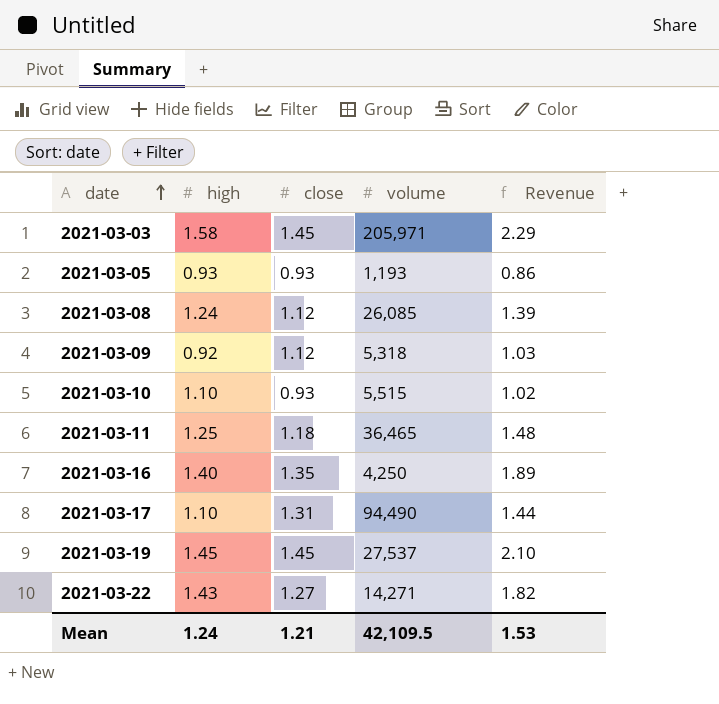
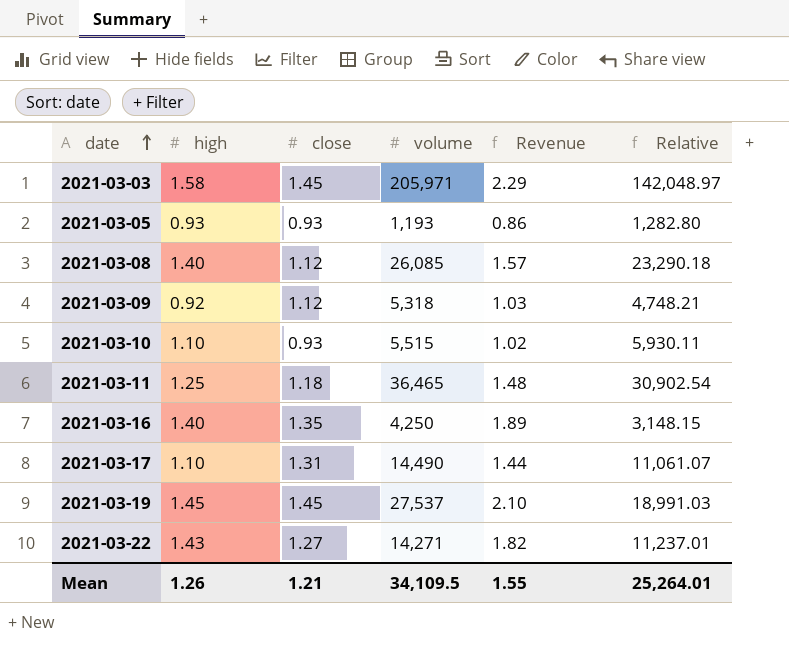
column Relative | formula: none -> [volume] / [close]
2021-03-08 | high: 1.24 -> 1.40
2021-03-08 | Revenue: 1.39 -> 1.57
2021-03-17 | volume: 94,490 -> 14,490
Mean | high: 1.24 -> 1.26
Mean | volume: 42,109.5 -> 34,109.5
Mean | Revenue: 1.53 -> 1.55

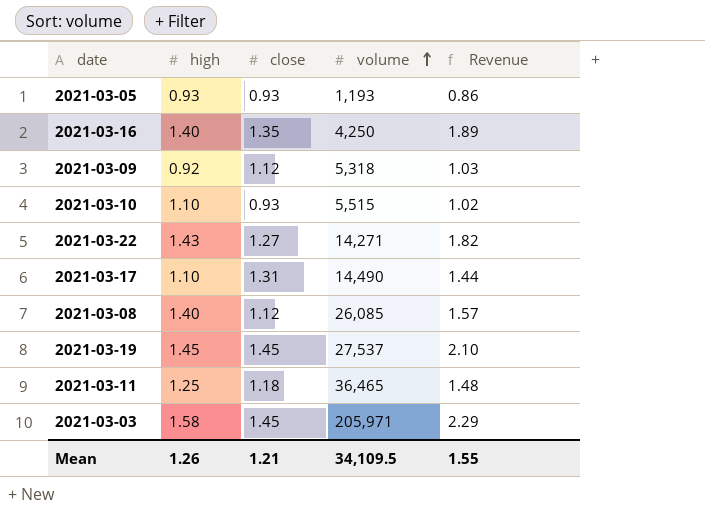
row order: date ascending -> volume ascending
column Relative | formula: [volume] / [close] -> none

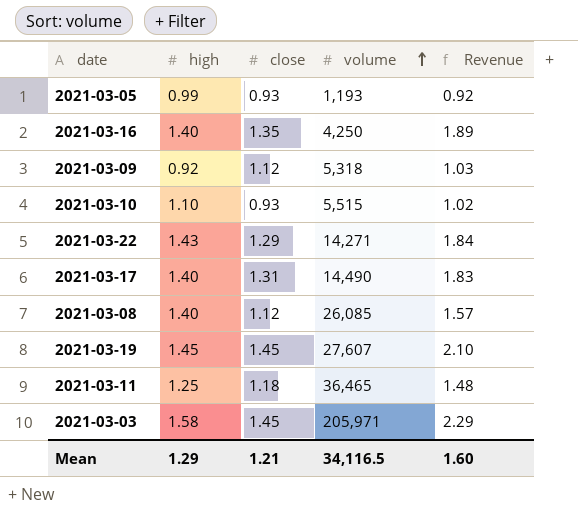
2021-03-05 | high: 0.93 -> 0.99
2021-03-05 | Revenue: 0.86 -> 0.92
2021-03-22 | close: 1.27 -> 1.29
2021-03-22 | Revenue: 1.82 -> 1.84
2021-03-17 | high: 1.10 -> 1.40
2021-03-17 | Revenue: 1.44 -> 1.83
2021-03-19 | volume: 27,537 -> 27,607
Mean | high: 1.26 -> 1.29
Mean | volume: 34,109.5 -> 34,116.5
Mean | Revenue: 1.55 -> 1.60

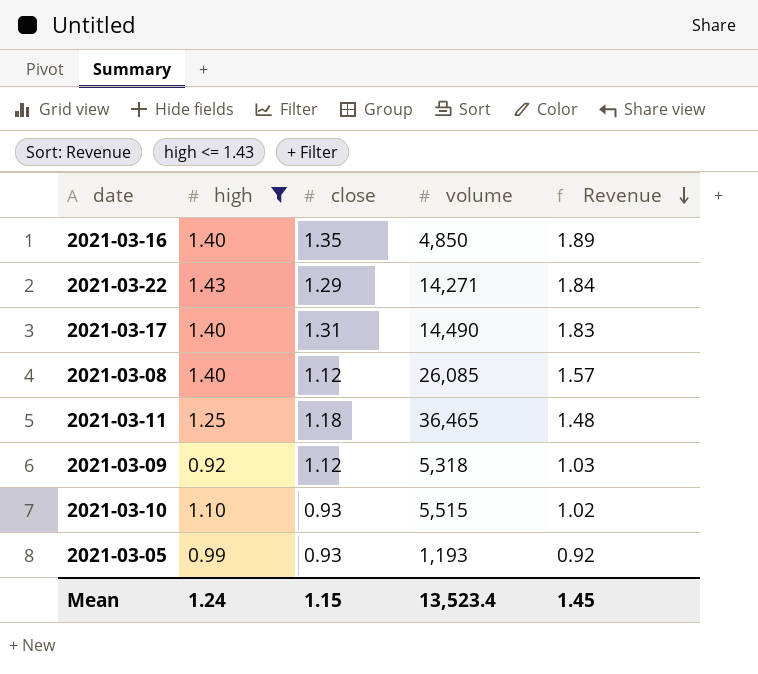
filter: none -> high <= 1.43
row order: volume ascending -> Revenue descending
2021-03-16 | volume: 4,250 -> 4,850
Mean | high: 1.29 -> 1.24
Mean | close: 1.21 -> 1.15
Mean | volume: 34,116.5 -> 13,523.4
Mean | Revenue: 1.60 -> 1.45

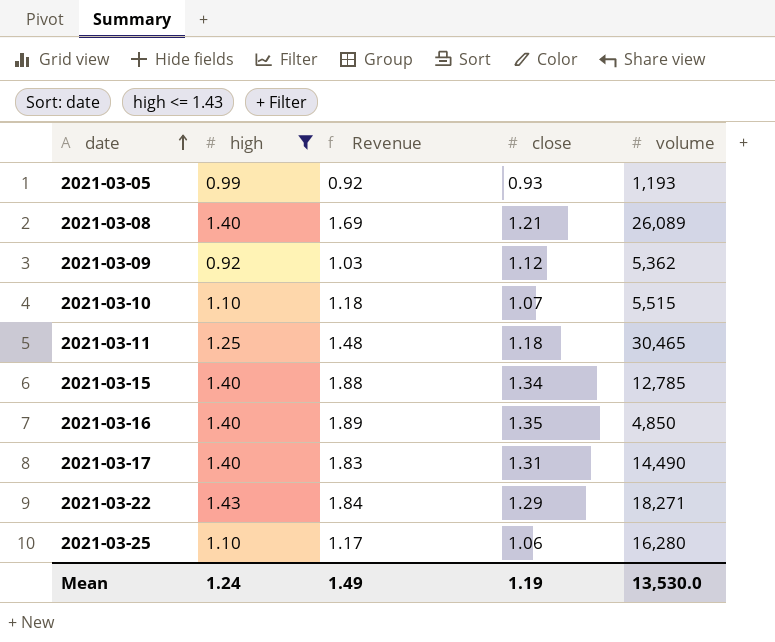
row order: Revenue descending -> date ascending
column Revenue | position: 5 -> 3
2021-03-08 | Revenue: 1.57 -> 1.69
2021-03-08 | close: 1.12 -> 1.21
2021-03-08 | volume: 26,085 -> 26,089
2021-03-09 | volume: 5,318 -> 5,362
2021-03-10 | Revenue: 1.02 -> 1.18
2021-03-10 | close: 0.93 -> 1.07
2021-03-11 | volume: 36,465 -> 30,465
row 2021-03-15: none -> 1.40 | 1.88 | 1.34 | 12,785
2021-03-22 | volume: 14,271 -> 18,271
row 2021-03-25: none -> 1.10 | 1.17 | 1.06 | 16,280
Mean | Revenue: 1.45 -> 1.49
Mean | close: 1.15 -> 1.19
Mean | volume: 13,523.4 -> 13,530.0

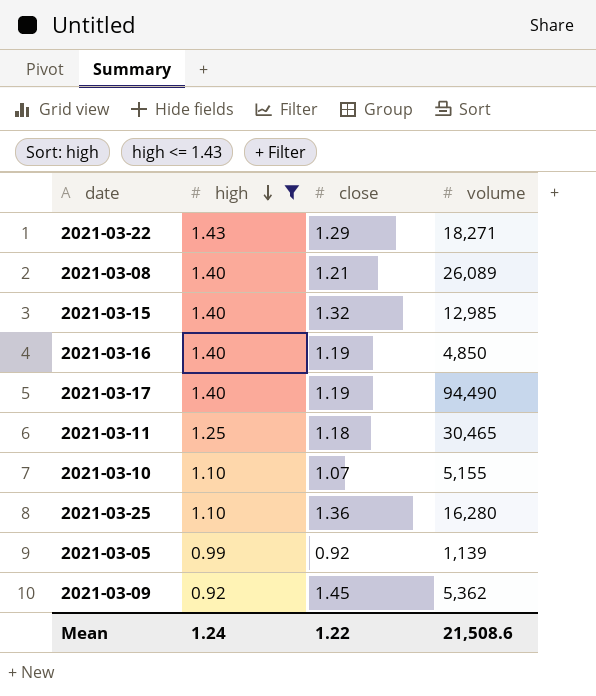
row order: date ascending -> high descending
column Revenue | formula: [high] * [close] -> none
2021-03-15 | close: 1.34 -> 1.32
2021-03-15 | volume: 12,785 -> 12,985
2021-03-16 | close: 1.35 -> 1.19
2021-03-17 | close: 1.31 -> 1.19
2021-03-17 | volume: 14,490 -> 94,490
2021-03-10 | volume: 5,515 -> 5,155
2021-03-25 | close: 1.06 -> 1.36
2021-03-05 | close: 0.93 -> 0.92
2021-03-05 | volume: 1,193 -> 1,139
2021-03-09 | close: 1.12 -> 1.45
Mean | close: 1.19 -> 1.22
Mean | volume: 13,530.0 -> 21,508.6

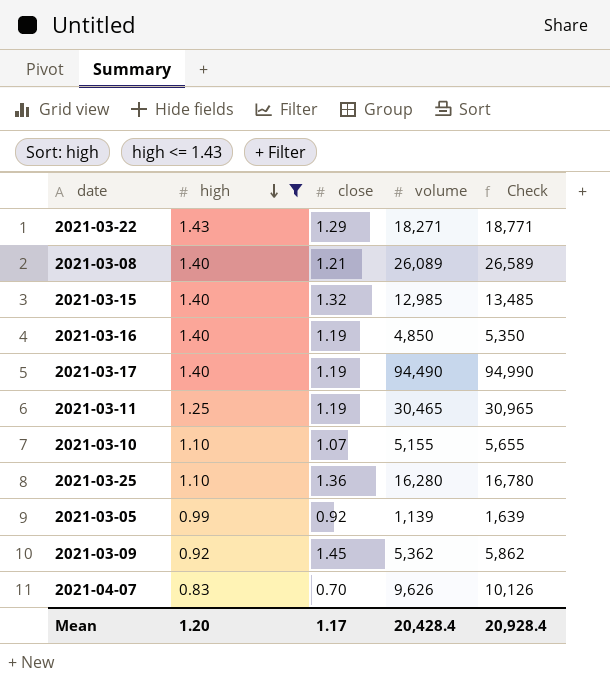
column Check | formula: none -> [volume] + 500
2021-03-11 | close: 1.18 -> 1.19
row 2021-04-07: none -> 0.83 | 0.70 | 9,626 | 10,126
Mean | high: 1.24 -> 1.20
Mean | close: 1.22 -> 1.17
Mean | volume: 21,508.6 -> 20,428.4

